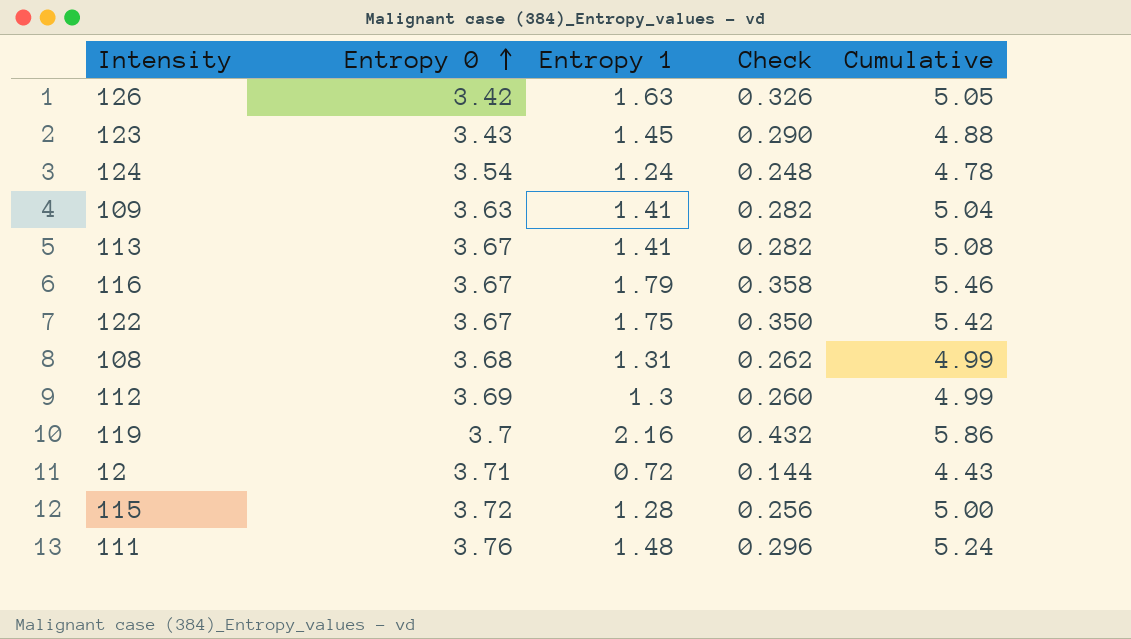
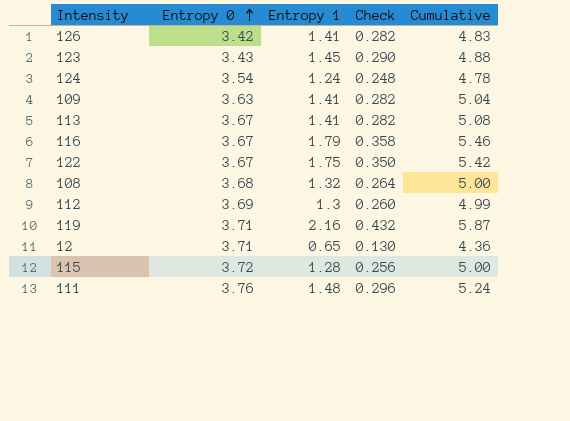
126 | Entropy 1: 1.63 -> 1.41
126 | Check: 0.326 -> 0.282
126 | Cumulative: 5.05 -> 4.83
108 | Entropy 1: 1.31 -> 1.32
108 | Check: 0.262 -> 0.264
108 | Cumulative: 4.99 -> 5.00
119 | Entropy 0: 3.7 -> 3.71
119 | Cumulative: 5.86 -> 5.87
12 | Entropy 1: 0.72 -> 0.65
12 | Check: 0.144 -> 0.130
12 | Cumulative: 4.43 -> 4.36

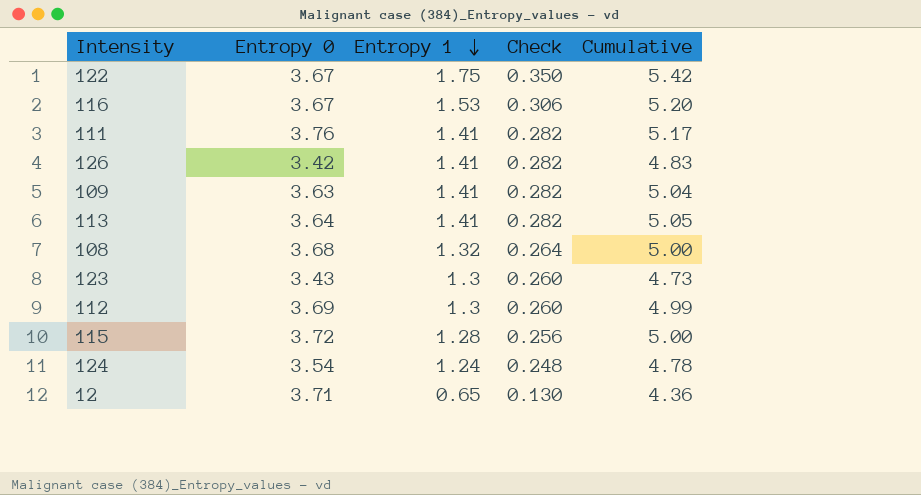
row order: Entropy 0 ascending -> Entropy 1 descending
row 119: 3.71 | 2.16 | 0.432 | 5.87 -> none
116 | Entropy 1: 1.79 -> 1.53
116 | Check: 0.358 -> 0.306
116 | Cumulative: 5.46 -> 5.20
111 | Entropy 1: 1.48 -> 1.41
111 | Check: 0.296 -> 0.282
111 | Cumulative: 5.24 -> 5.17
113 | Entropy 0: 3.67 -> 3.64
113 | Cumulative: 5.08 -> 5.05
123 | Entropy 1: 1.45 -> 1.3
123 | Check: 0.290 -> 0.260
123 | Cumulative: 4.88 -> 4.73

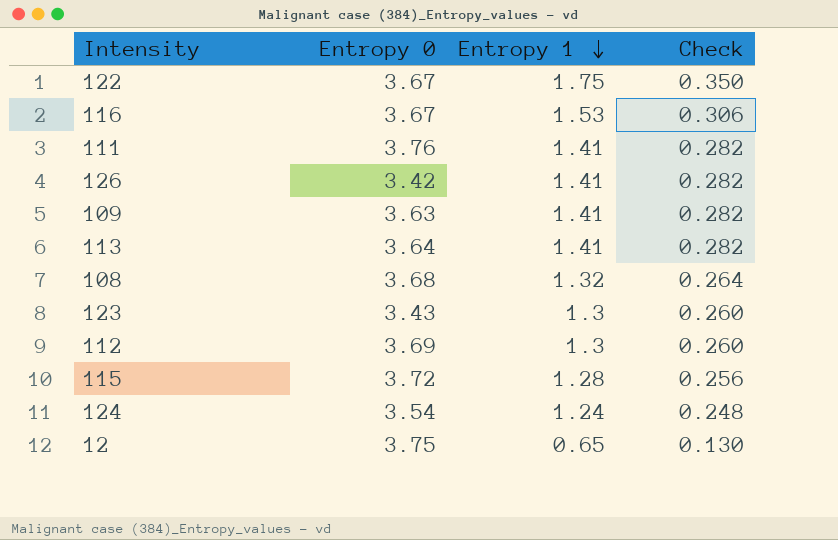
column Cumulative | formula: [Entropy 0] + [Entropy 1] -> none
12 | Entropy 0: 3.71 -> 3.75

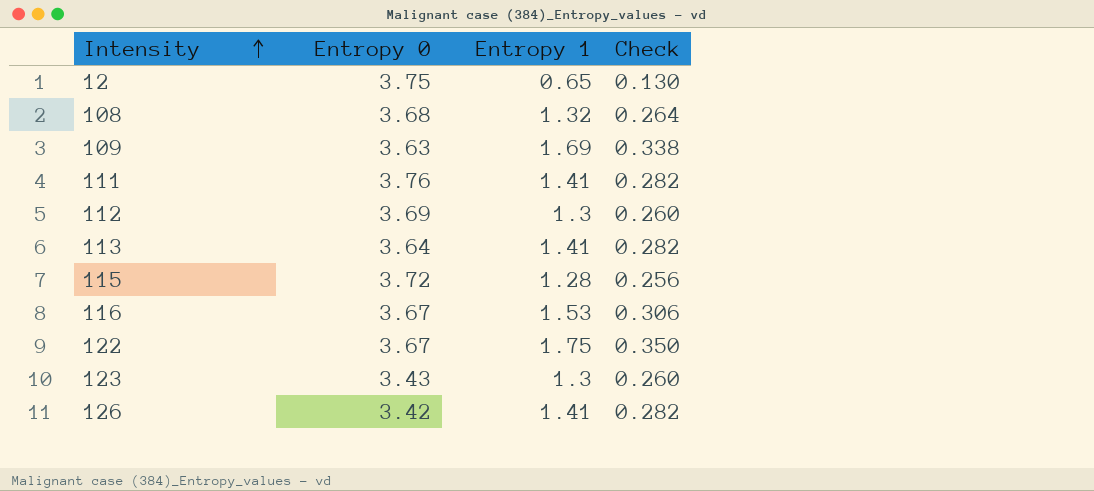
row order: Entropy 1 descending -> Intensity ascending
row 124: 3.54 | 1.24 | 0.248 -> none
109 | Entropy 1: 1.41 -> 1.69
109 | Check: 0.282 -> 0.338

